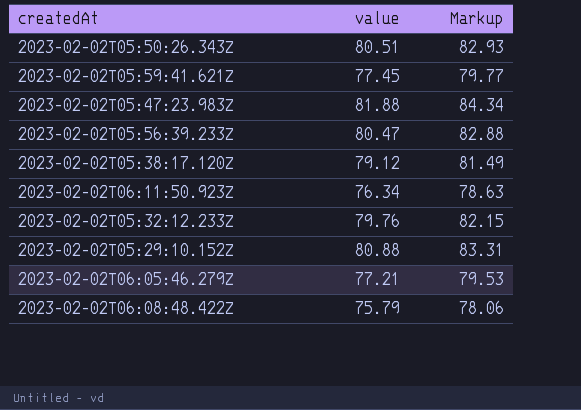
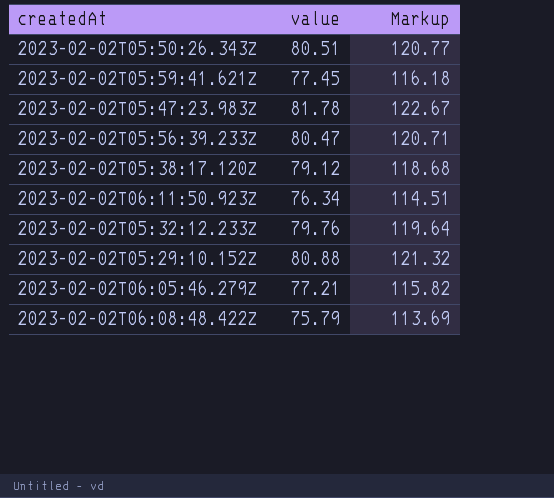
column Markup | formula: [value] * 1.03 -> [value] * 1.5
2023-02-02T05:47:23.983Z | value: 81.88 -> 81.78

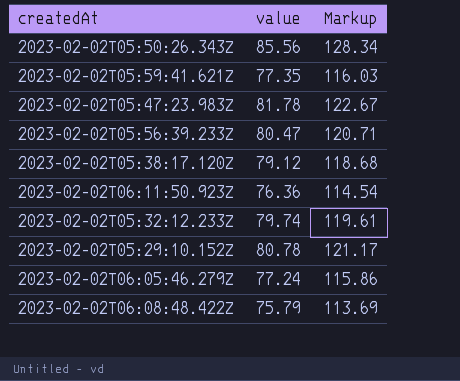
2023-02-02T05:50:26.343Z | value: 80.51 -> 85.56
2023-02-02T05:50:26.343Z | Markup: 120.77 -> 128.34
2023-02-02T05:59:41.621Z | value: 77.45 -> 77.35
2023-02-02T05:59:41.621Z | Markup: 116.18 -> 116.03
2023-02-02T06:11:50.923Z | value: 76.34 -> 76.36
2023-02-02T06:11:50.923Z | Markup: 114.51 -> 114.54
2023-02-02T05:32:12.233Z | value: 79.76 -> 79.74
2023-02-02T05:32:12.233Z | Markup: 119.64 -> 119.61
2023-02-02T05:29:10.152Z | value: 80.88 -> 80.78
2023-02-02T05:29:10.152Z | Markup: 121.32 -> 121.17
2023-02-02T06:05:46.279Z | value: 77.21 -> 77.24
2023-02-02T06:05:46.279Z | Markup: 115.82 -> 115.86

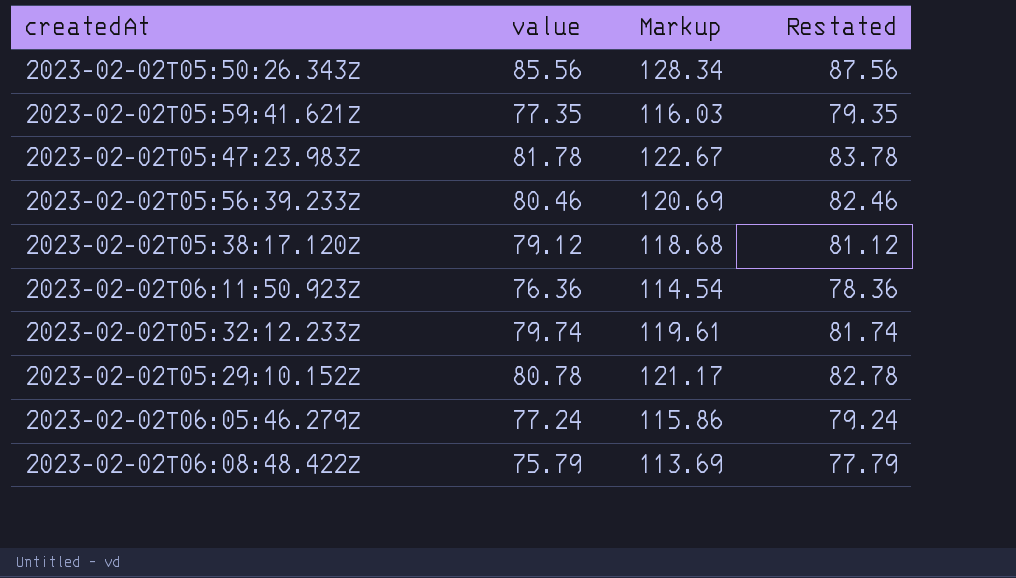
column Restated | formula: none -> [value] + 2
2023-02-02T05:56:39.233Z | value: 80.47 -> 80.46
2023-02-02T05:56:39.233Z | Markup: 120.71 -> 120.69

